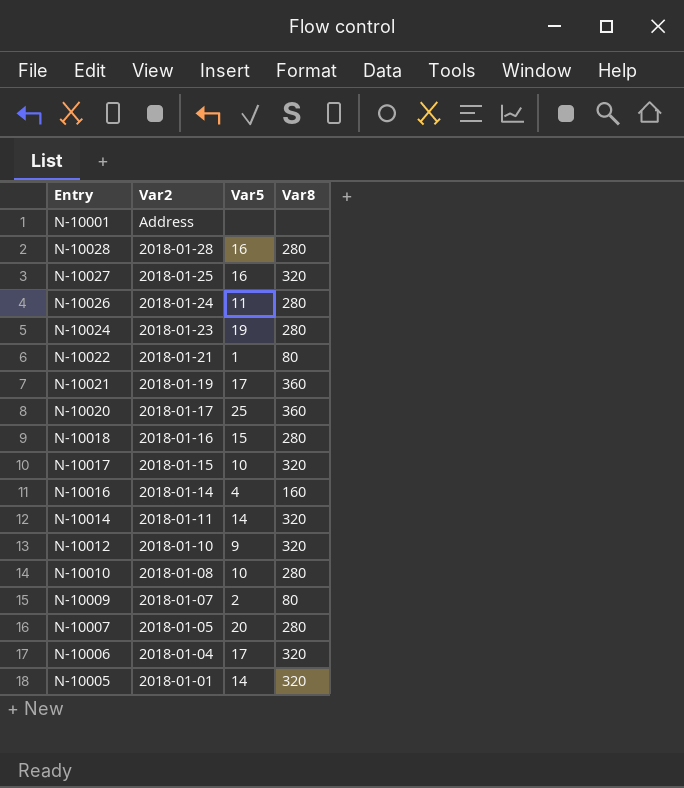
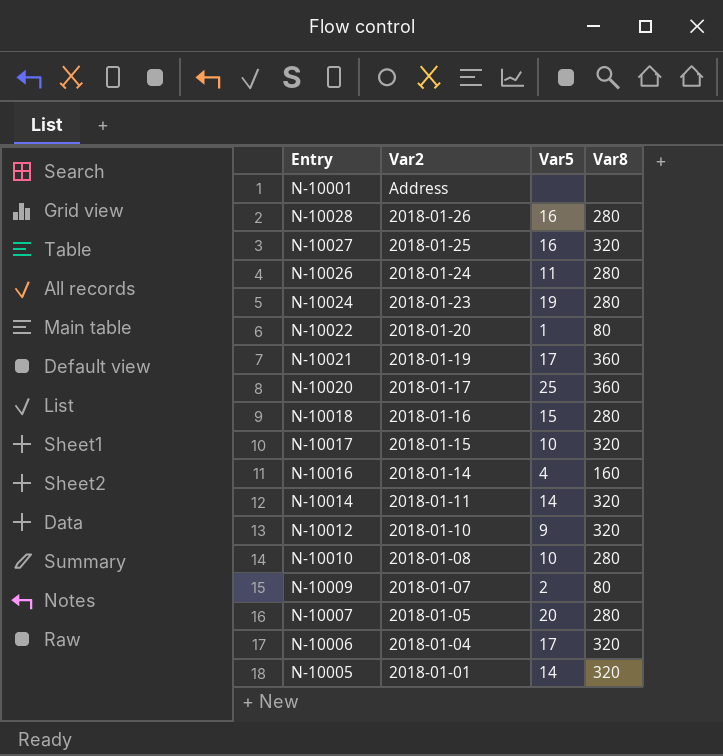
N-10028 | Var2: 2018-01-28 -> 2018-01-26
N-10022 | Var2: 2018-01-21 -> 2018-01-20

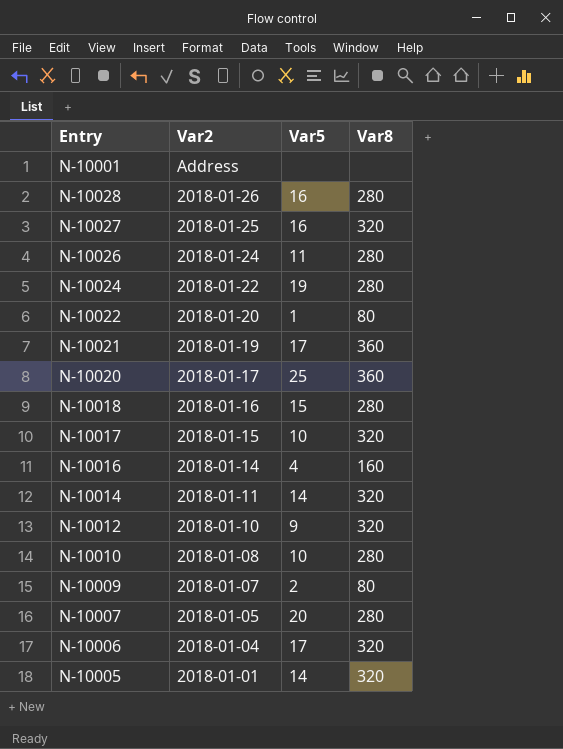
N-10024 | Var2: 2018-01-23 -> 2018-01-22

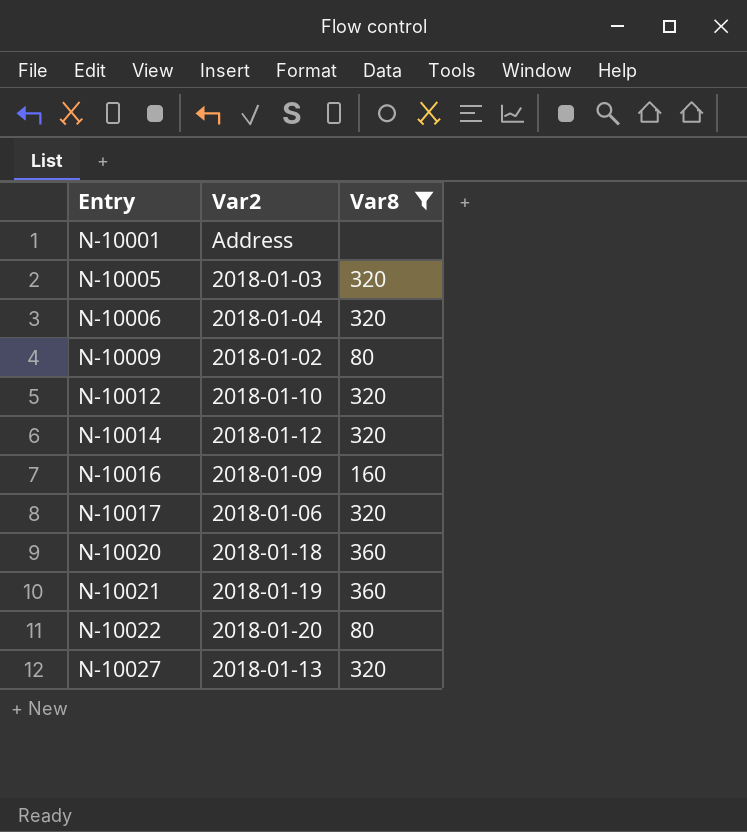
filter: none -> Var8 != 280
row order: Var2 descending -> Entry ascending
column Var5 | position: 3 -> none
N-10005 | Var2: 2018-01-01 -> 2018-01-03
N-10009 | Var2: 2018-01-07 -> 2018-01-02
N-10014 | Var2: 2018-01-11 -> 2018-01-12
N-10016 | Var2: 2018-01-14 -> 2018-01-09
N-10017 | Var2: 2018-01-15 -> 2018-01-06
N-10020 | Var2: 2018-01-17 -> 2018-01-18
N-10027 | Var2: 2018-01-25 -> 2018-01-13

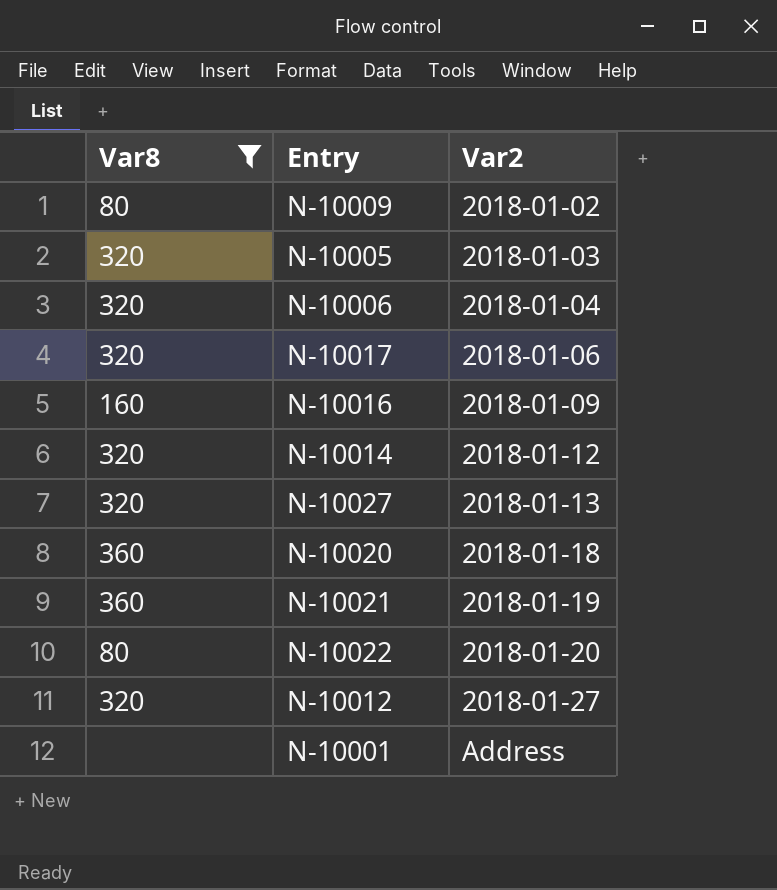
row order: Entry ascending -> Var2 ascending
column Var8 | position: 3 -> 1
N-10012 | Var2: 2018-01-10 -> 2018-01-27

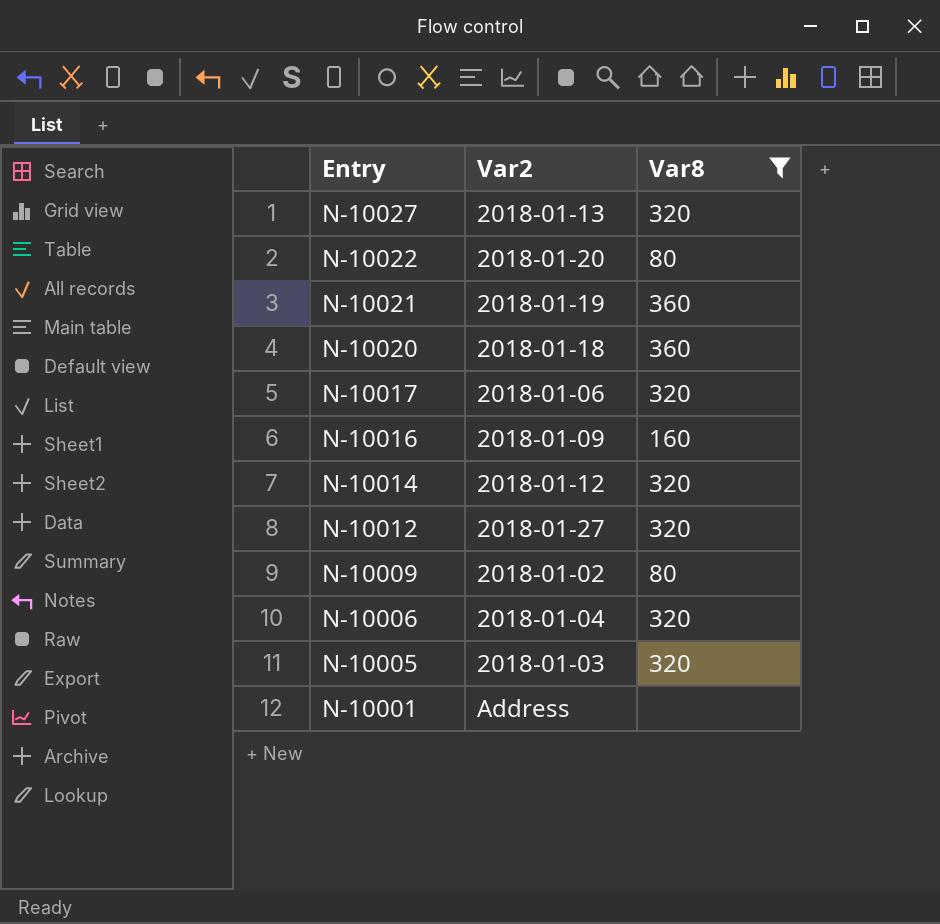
row order: Var2 ascending -> Entry descending
column Var8 | position: 1 -> 3

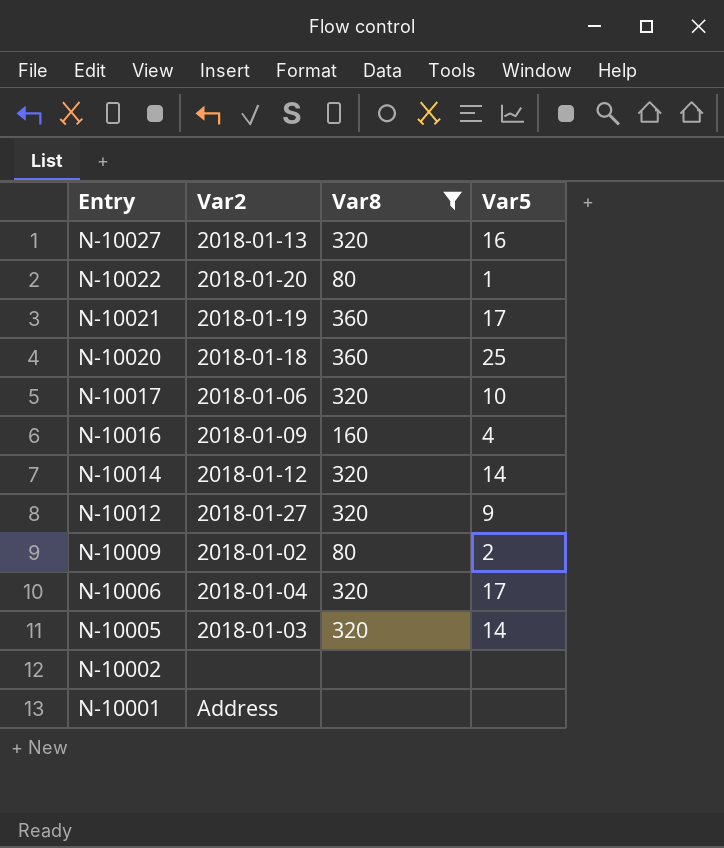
column Var5 | position: none -> 4
row N-10002: none -> none | none | none

